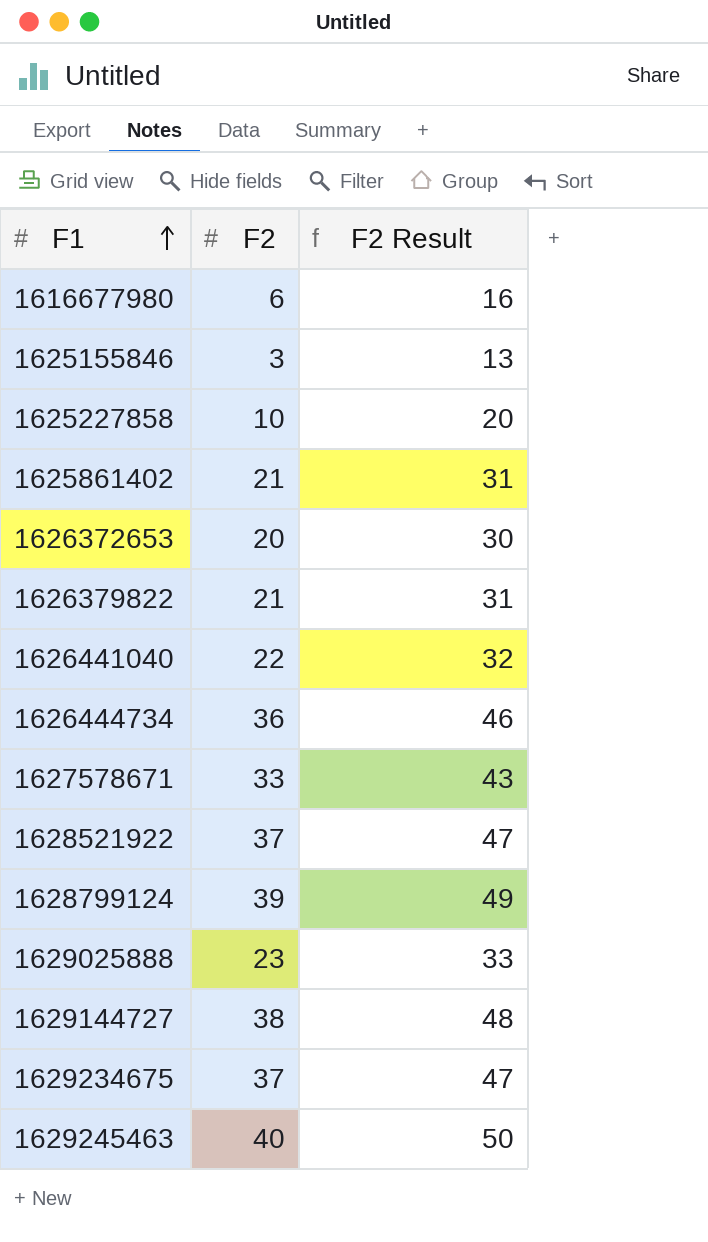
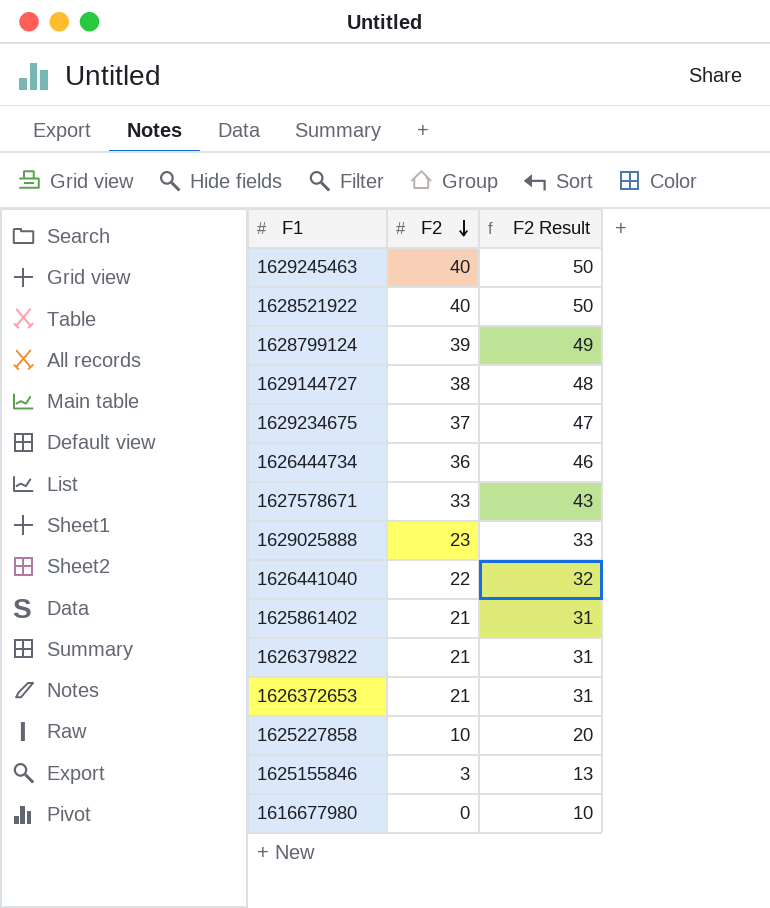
row order: F1 ascending -> F2 descending
1628521922 | F2: 37 -> 40
1628521922 | F2 Result: 47 -> 50
1626372653 | F2: 20 -> 21
1626372653 | F2 Result: 30 -> 31
1616677980 | F2: 6 -> 0
1616677980 | F2 Result: 16 -> 10

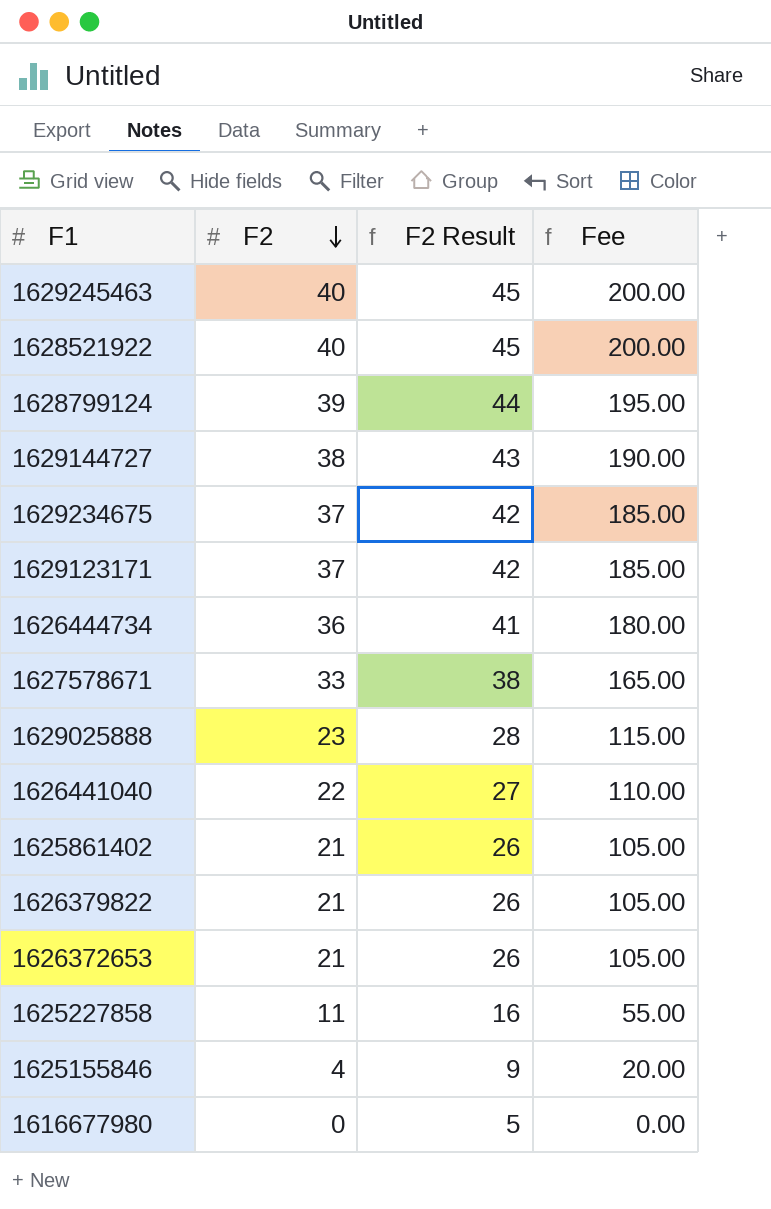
column F2 Result | formula: [F2] + 10 -> [F2] + 5
column Fee | formula: none -> [F2] * 5
row 1629123171: none -> 37 | 42 | 185.00
1625227858 | F2: 10 -> 11
1625155846 | F2: 3 -> 4

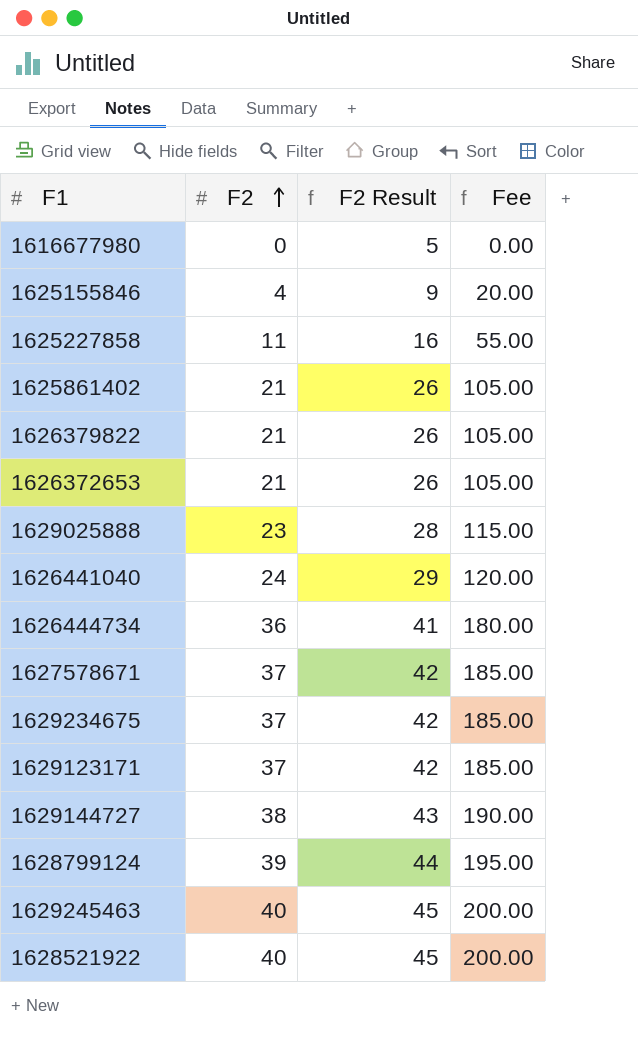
row order: F2 descending -> F2 ascending
1626441040 | F2: 22 -> 24
1626441040 | F2 Result: 27 -> 29
1626441040 | Fee: 110.00 -> 120.00
1627578671 | F2: 33 -> 37
1627578671 | F2 Result: 38 -> 42
1627578671 | Fee: 165.00 -> 185.00

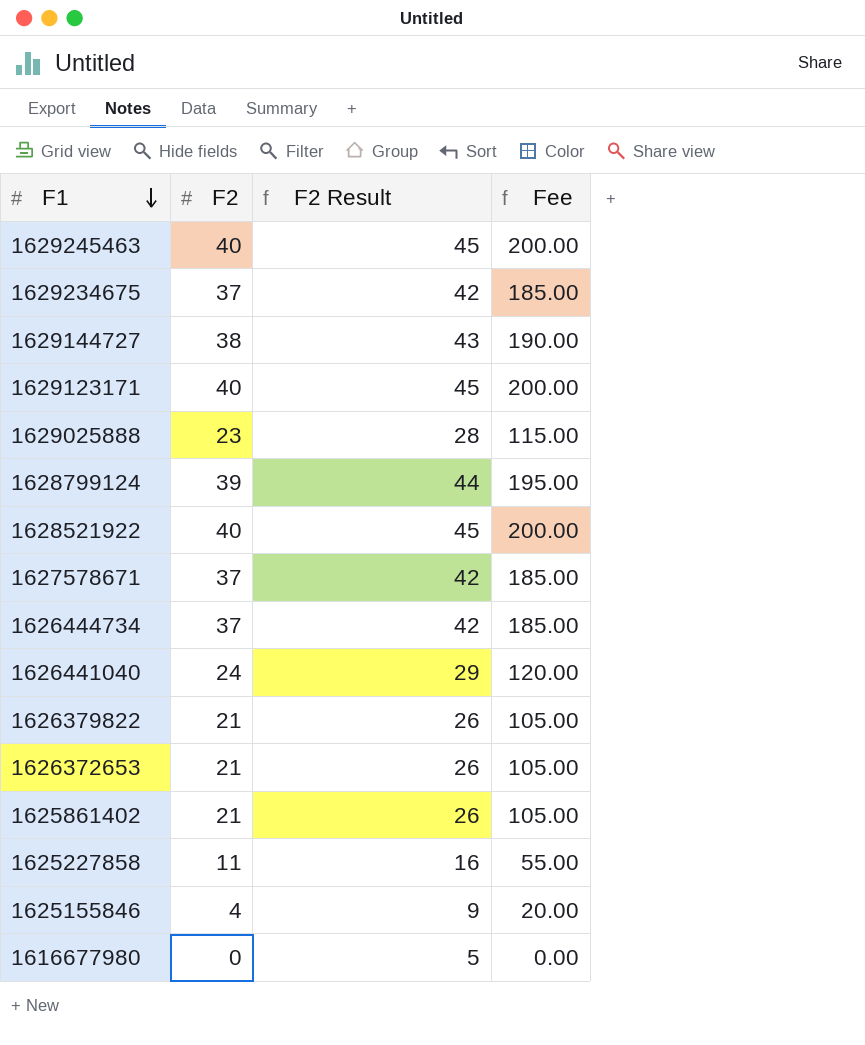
row order: F2 ascending -> F1 descending
1629123171 | F2: 37 -> 40
1629123171 | F2 Result: 42 -> 45
1629123171 | Fee: 185.00 -> 200.00
1626444734 | F2: 36 -> 37
1626444734 | F2 Result: 41 -> 42
1626444734 | Fee: 180.00 -> 185.00

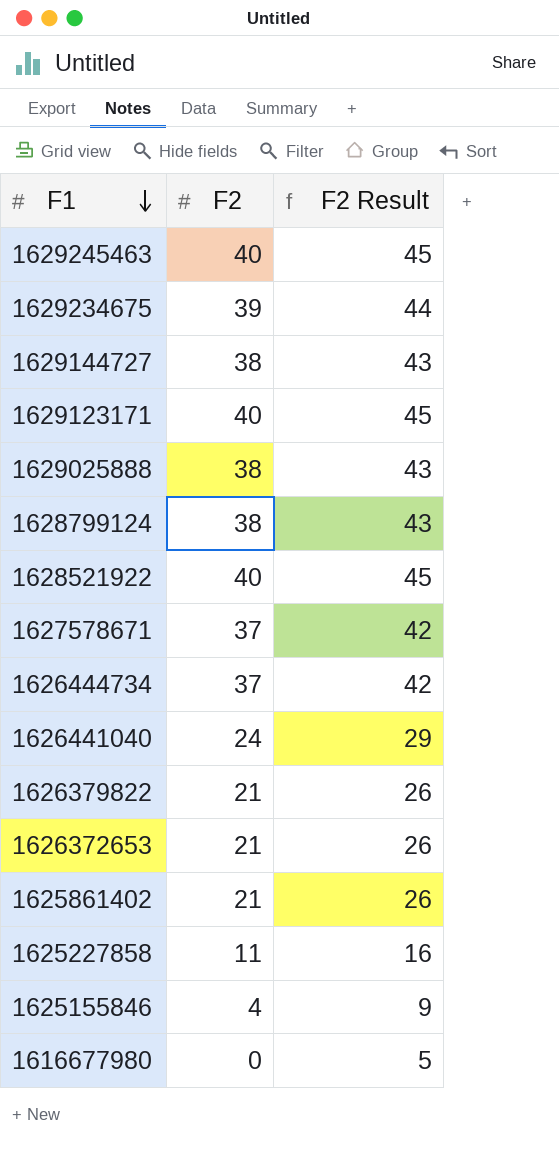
column Fee | formula: [F2] * 5 -> none
1629234675 | F2: 37 -> 39
1629234675 | F2 Result: 42 -> 44
1629025888 | F2: 23 -> 38
1629025888 | F2 Result: 28 -> 43
1628799124 | F2: 39 -> 38
1628799124 | F2 Result: 44 -> 43

